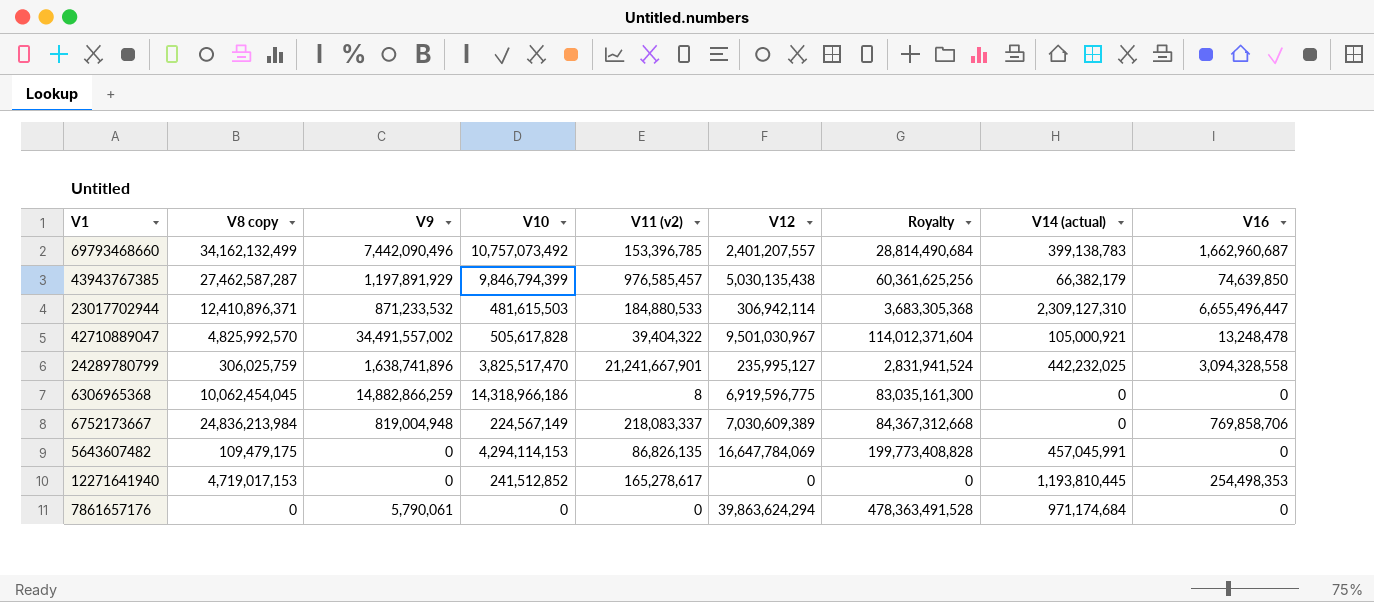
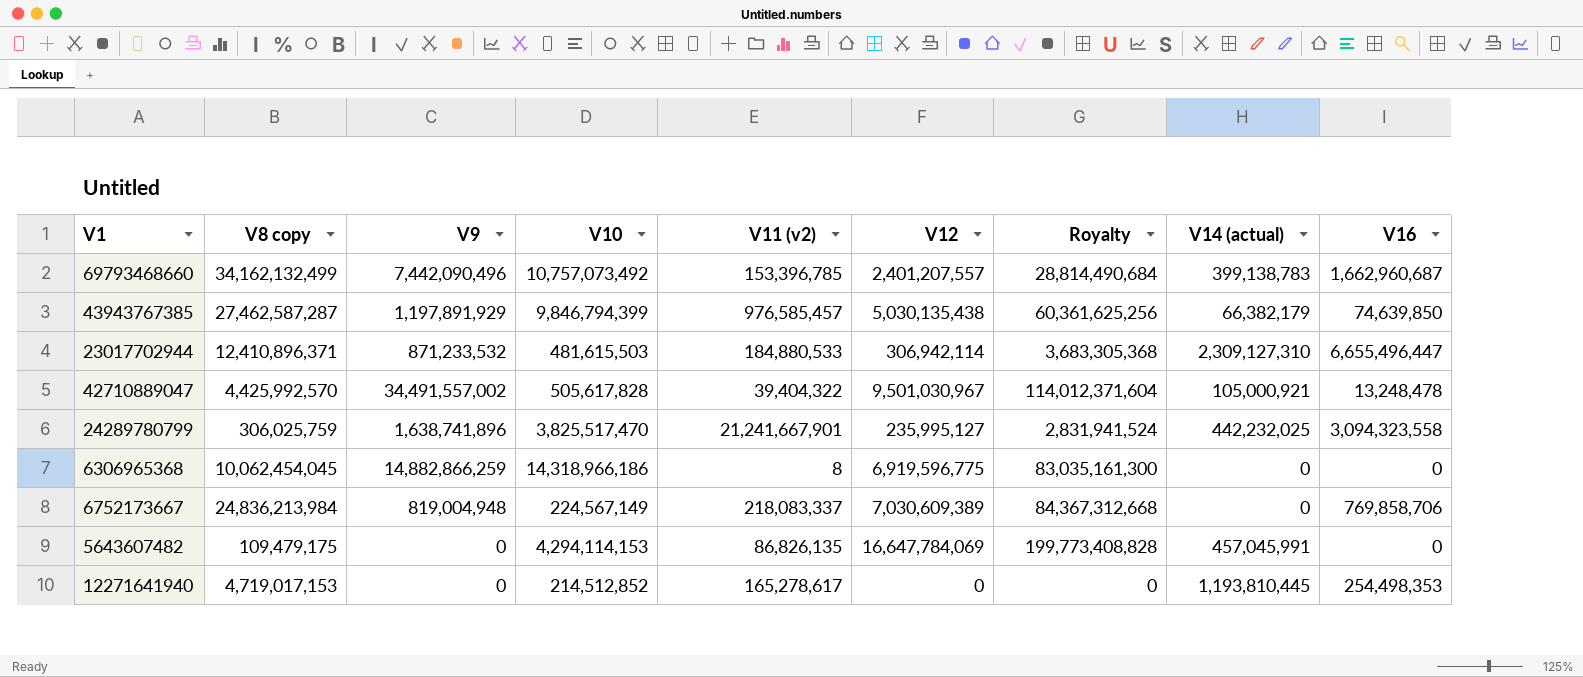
row 7861657176: 0 | 5,790,061 | 0 | 0 | 39,863,624,294 | 478,363,491,528 | 971,174,684 | 0 -> none
42710889047 | V8 copy: 4,825,992,570 -> 4,425,992,570
24289780799 | V16: 3,094,328,558 -> 3,094,323,558
12271641940 | V10: 241,512,852 -> 214,512,852

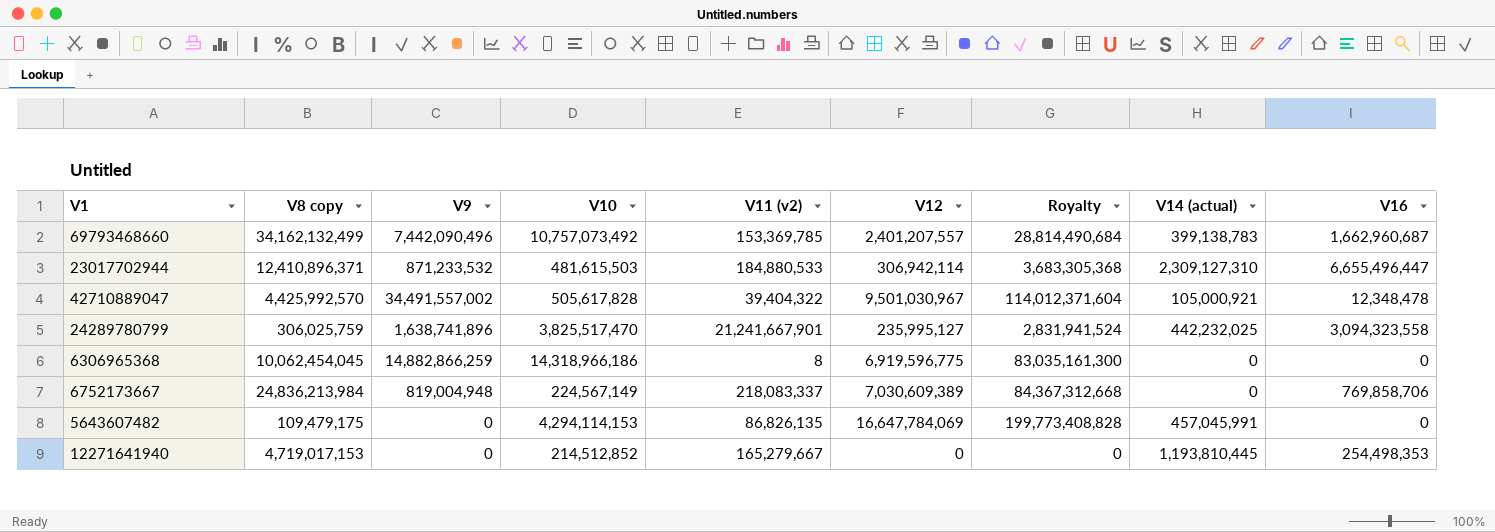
row 43943767385: 27,462,587,287 | 1,197,891,929 | 9,846,794,399 | 976,585,457 | 5,030,135,438 | 60,361,625,256 | 66,382,179 | 74,639,850 -> none
69793468660 | V11 (v2): 153,396,785 -> 153,369,785
42710889047 | V16: 13,248,478 -> 12,348,478
12271641940 | V11 (v2): 165,278,617 -> 165,279,667

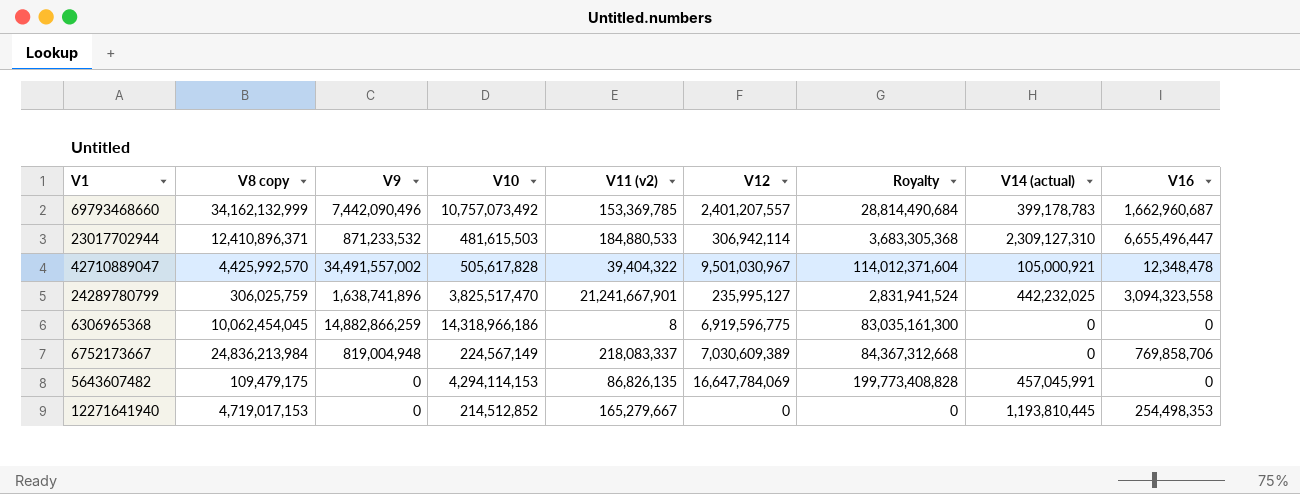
69793468660 | V8 copy: 34,162,132,499 -> 34,162,132,999
69793468660 | V14 (actual): 399,138,783 -> 399,178,783

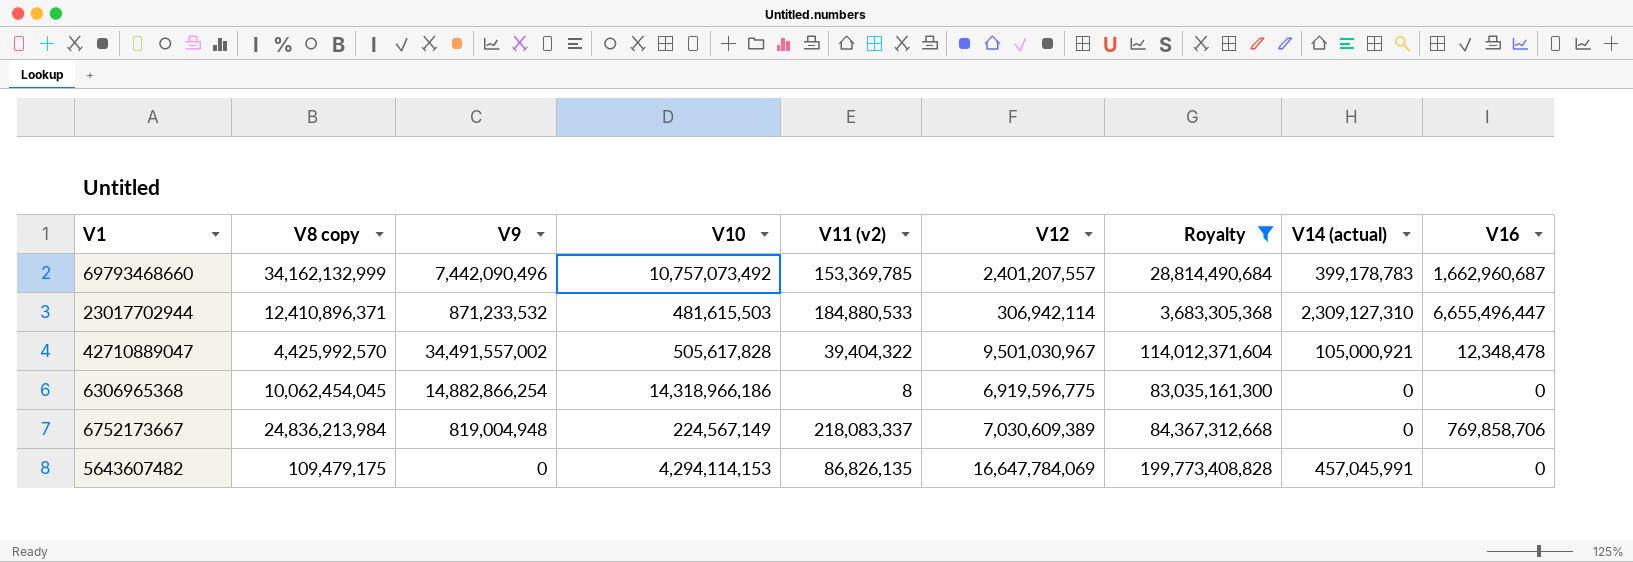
filter: none -> Royalty >= 3,683,305,368
6306965368 | V9: 14,882,866,259 -> 14,882,866,254

